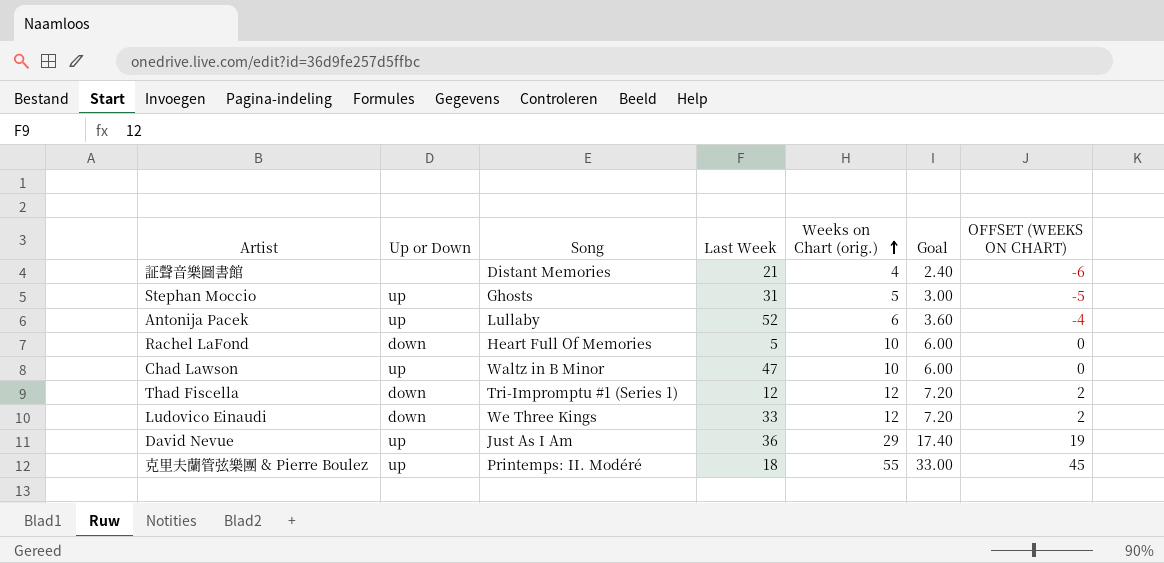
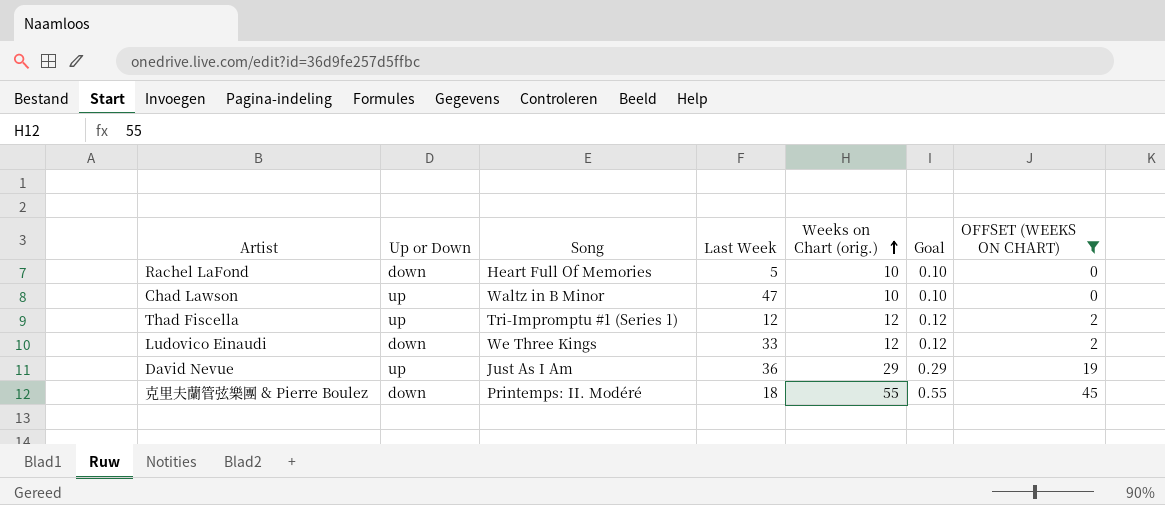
filter: none -> OFFSET (WEEKS ON CHART) >= 0
column Goal | formula: [Weeks on Chart (orig.)] * 0.6 -> [Weeks on Chart (orig.)] * 0.01
Thad Fiscella | Up or Down: down -> up
克里夫蘭管弦樂團 & Pierre Boulez | Up or Down: up -> down

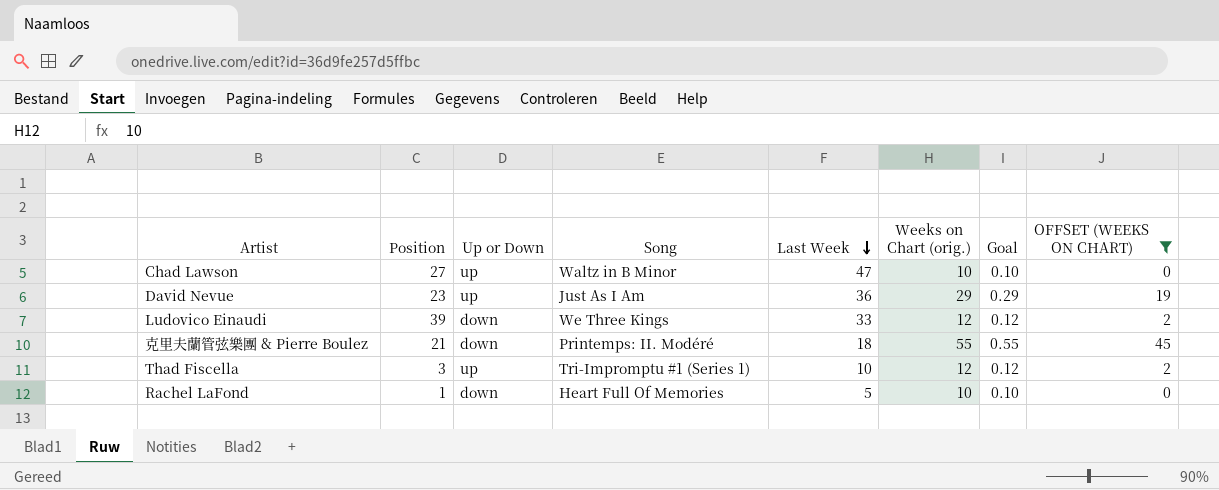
row order: Weeks on Chart (orig.) ascending -> Last Week descending
column Position | position: none -> 2
Thad Fiscella | Last Week: 12 -> 10

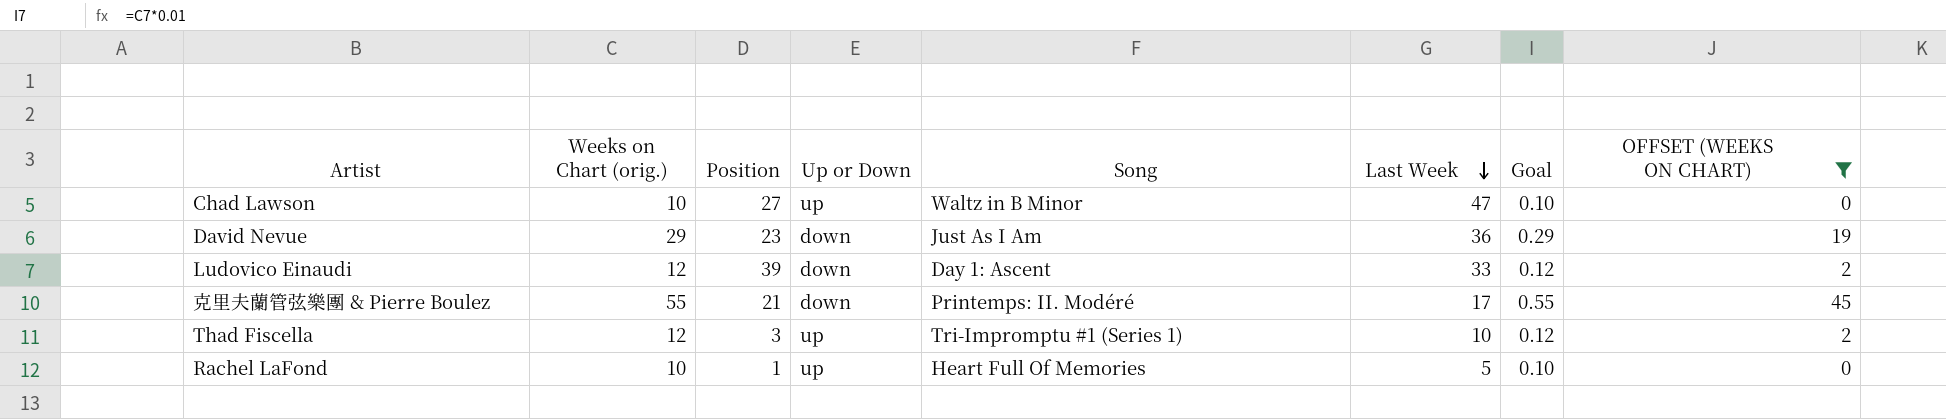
column Weeks on Chart (orig.) | position: 6 -> 2
David Nevue | Up or Down: up -> down
Ludovico Einaudi | Song: We Three Kings -> Day 1: Ascent
克里夫蘭管弦樂團 & Pierre Boulez | Last Week: 18 -> 17
Rachel LaFond | Up or Down: down -> up

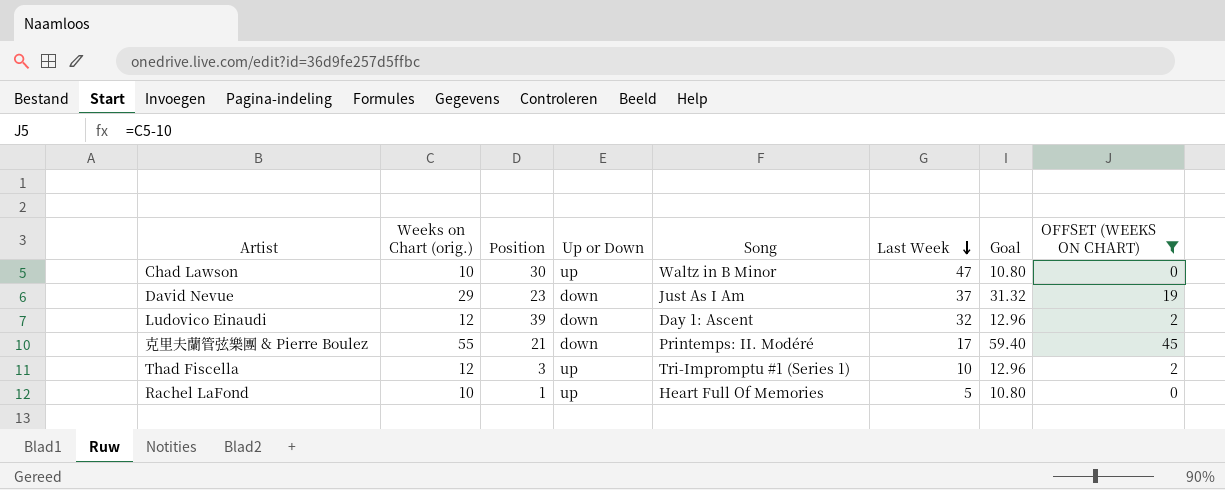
column Goal | formula: [Weeks on Chart (orig.)] * 0.01 -> [Weeks on Chart (orig.)] * 1.08
Chad Lawson | Position: 27 -> 30
David Nevue | Last Week: 36 -> 37
Ludovico Einaudi | Last Week: 33 -> 32

